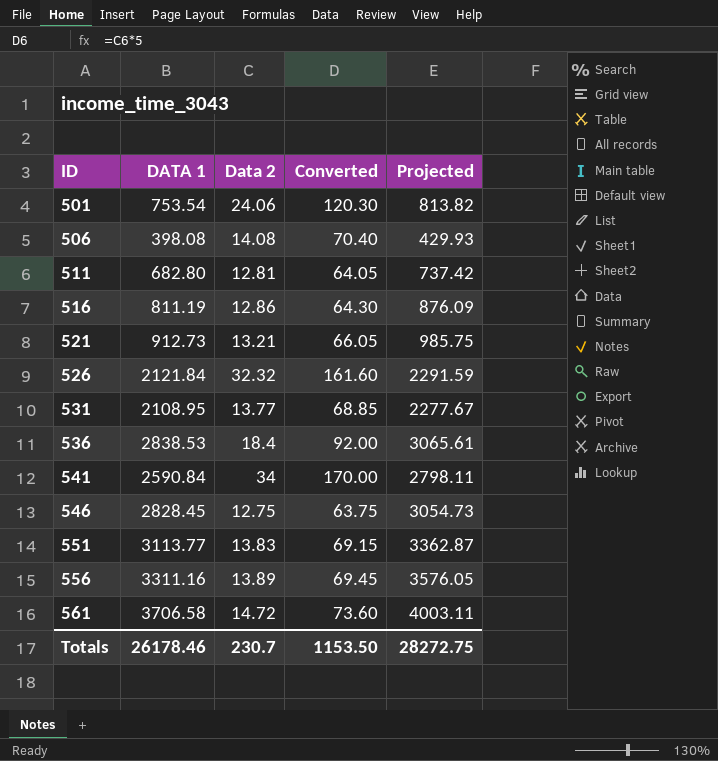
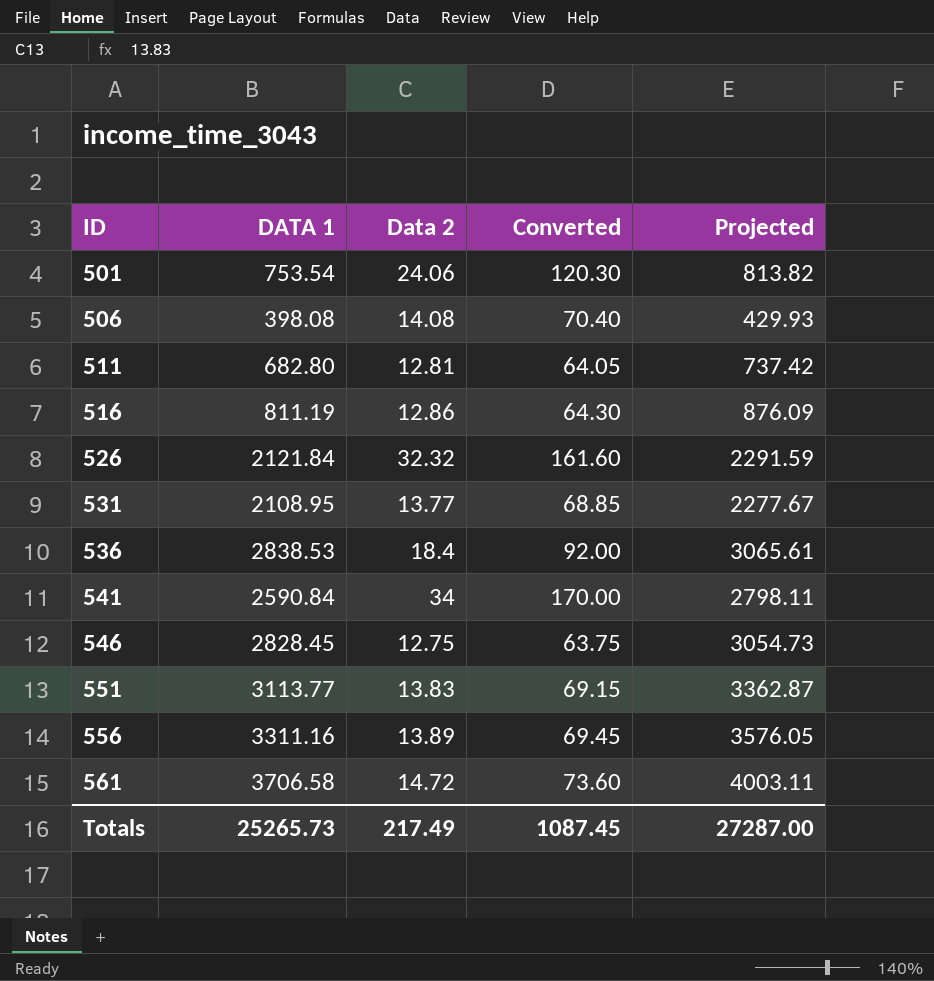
row 521: 912.73 | 13.21 | 66.05 | 985.75 -> none
Totals | DATA 1: 26178.46 -> 25265.73
Totals | Data 2: 230.7 -> 217.49
Totals | Converted: 1153.50 -> 1087.45
Totals | Projected: 28272.75 -> 27287.00

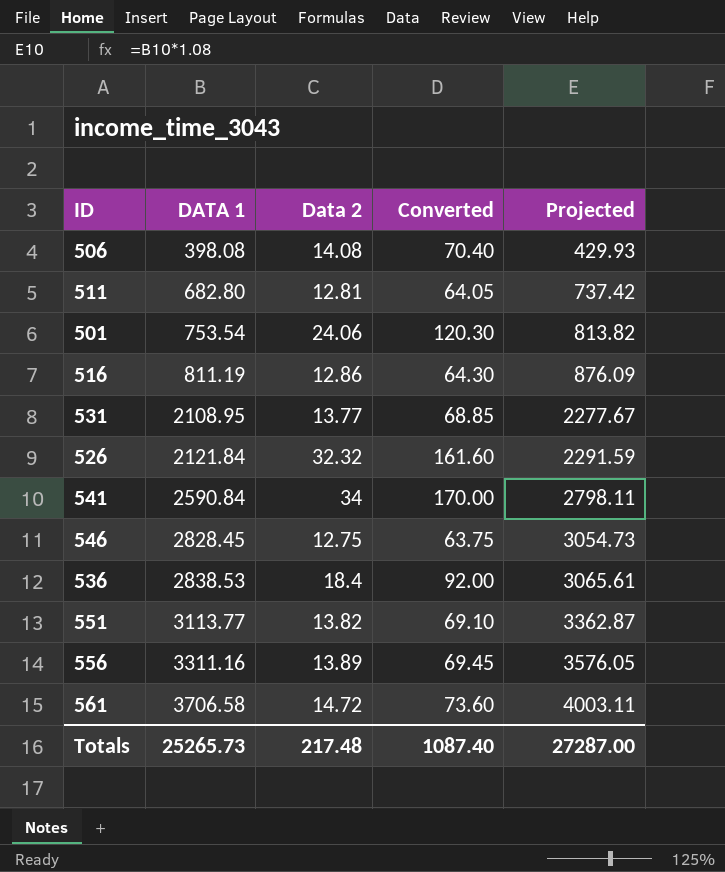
row order: ID ascending -> DATA 1 ascending
551 | Data 2: 13.83 -> 13.82
551 | Converted: 69.15 -> 69.10
Totals | Data 2: 217.49 -> 217.48
Totals | Converted: 1087.45 -> 1087.40

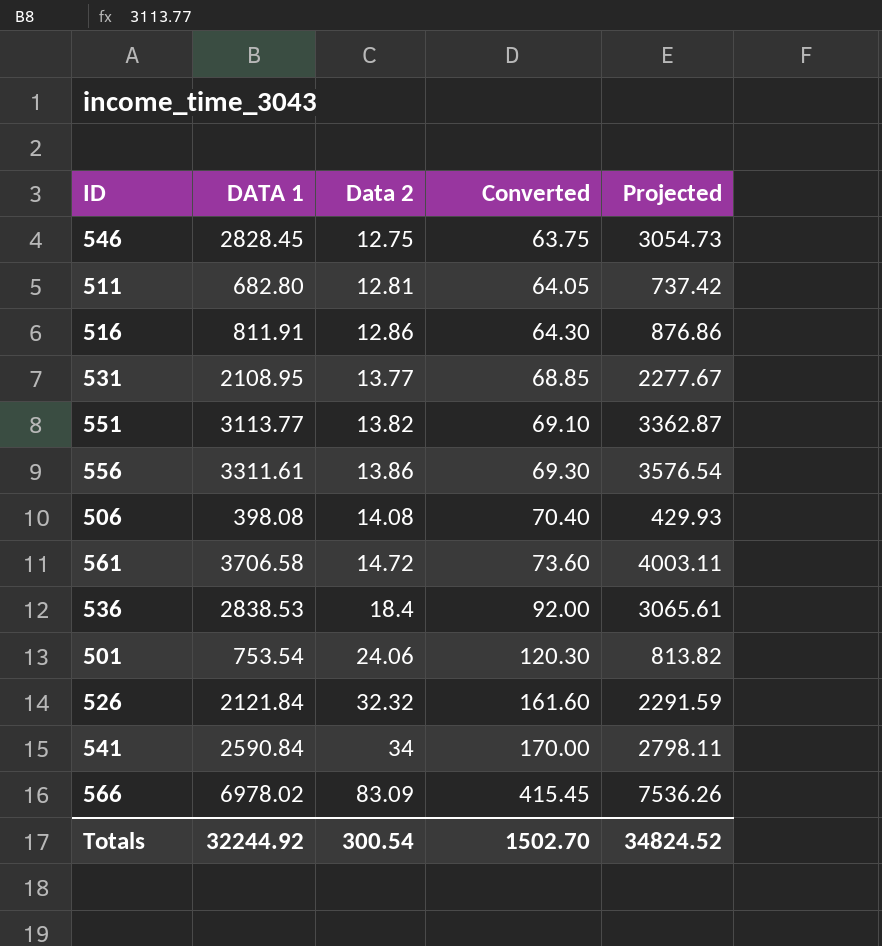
row order: DATA 1 ascending -> Data 2 ascending
516 | DATA 1: 811.19 -> 811.91
516 | Projected: 876.09 -> 876.86
556 | DATA 1: 3311.16 -> 3311.61
556 | Data 2: 13.89 -> 13.86
556 | Converted: 69.45 -> 69.30
556 | Projected: 3576.05 -> 3576.54
row 566: none -> 6978.02 | 83.09 | 415.45 | 7536.26
Totals | DATA 1: 25265.73 -> 32244.92
Totals | Data 2: 217.48 -> 300.54
Totals | Converted: 1087.40 -> 1502.70
Totals | Projected: 27287.00 -> 34824.52

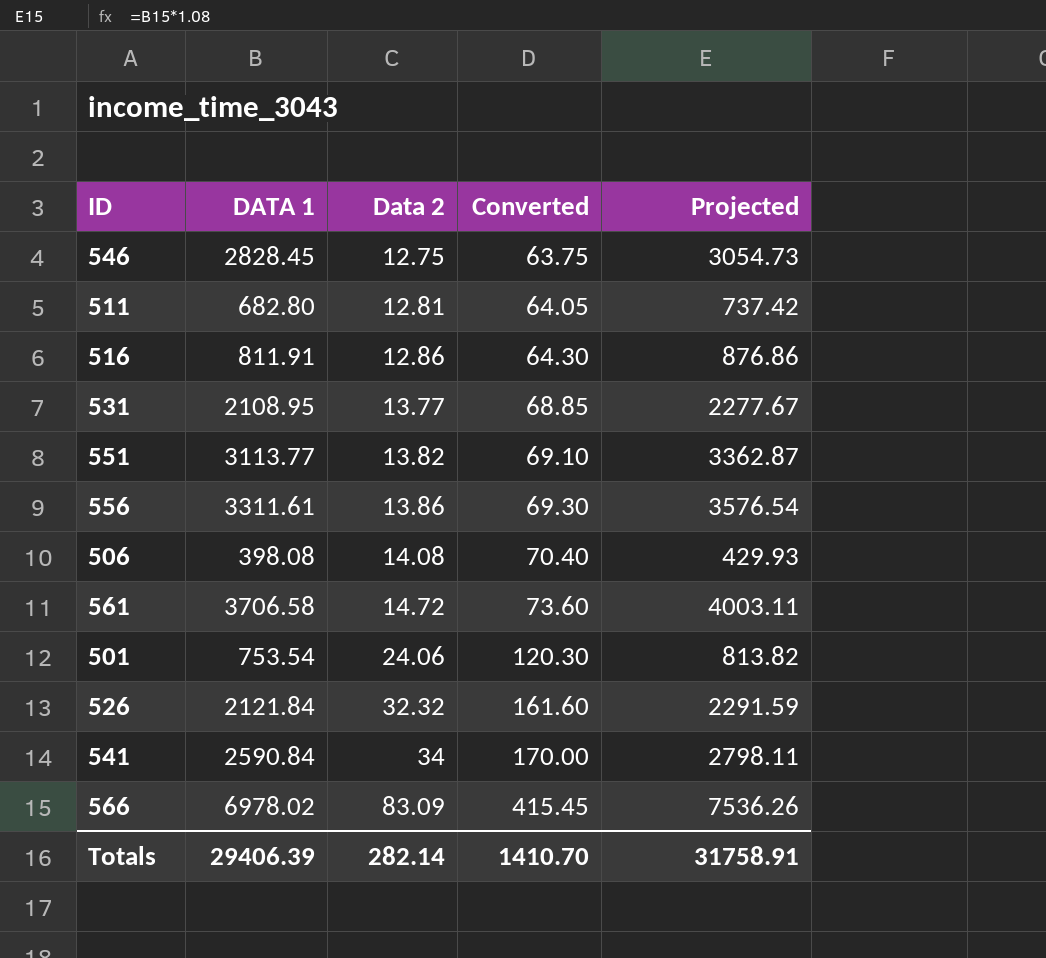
row 536: 2838.53 | 18.4 | 92.00 | 3065.61 -> none
Totals | DATA 1: 32244.92 -> 29406.39
Totals | Data 2: 300.54 -> 282.14
Totals | Converted: 1502.70 -> 1410.70
Totals | Projected: 34824.52 -> 31758.91

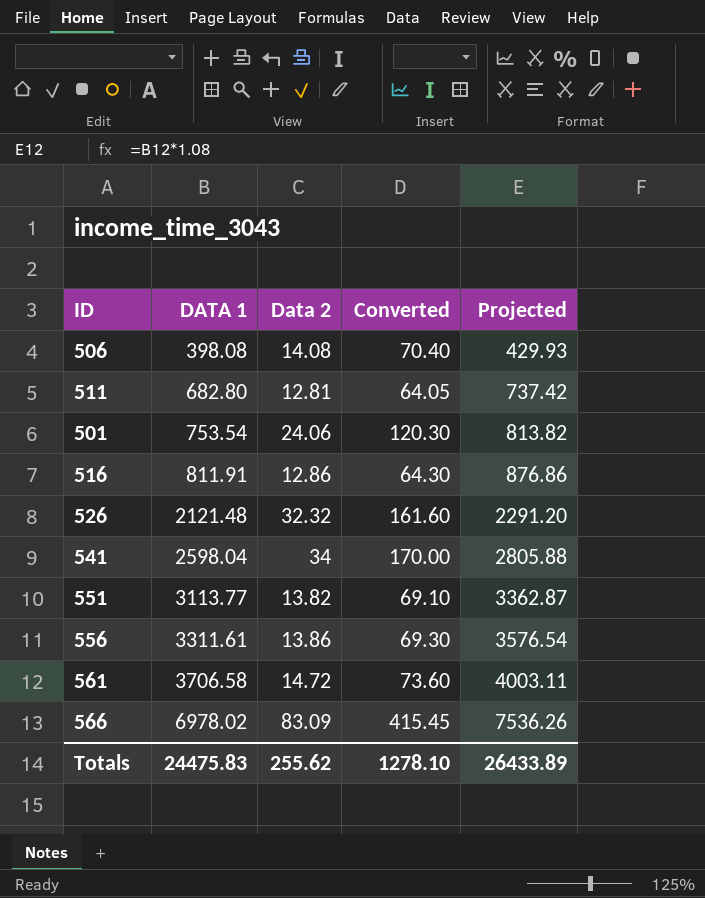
row order: Data 2 ascending -> DATA 1 ascending
row 546: 2828.45 | 12.75 | 63.75 | 3054.73 -> none
row 531: 2108.95 | 13.77 | 68.85 | 2277.67 -> none
526 | DATA 1: 2121.84 -> 2121.48
526 | Projected: 2291.59 -> 2291.20
541 | DATA 1: 2590.84 -> 2598.04
541 | Projected: 2798.11 -> 2805.88
Totals | DATA 1: 29406.39 -> 24475.83
Totals | Data 2: 282.14 -> 255.62
Totals | Converted: 1410.70 -> 1278.10
Totals | Projected: 31758.91 -> 26433.89

